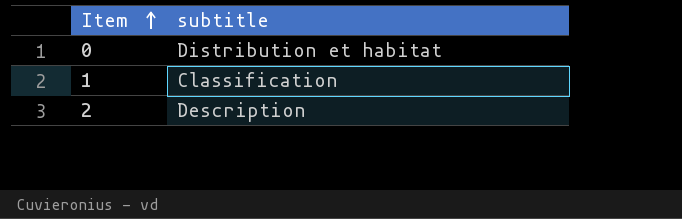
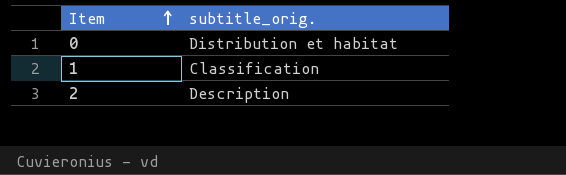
column name: subtitle -> subtitle_orig.

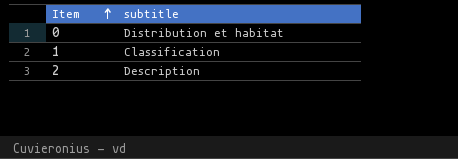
column name: subtitle_orig. -> subtitle

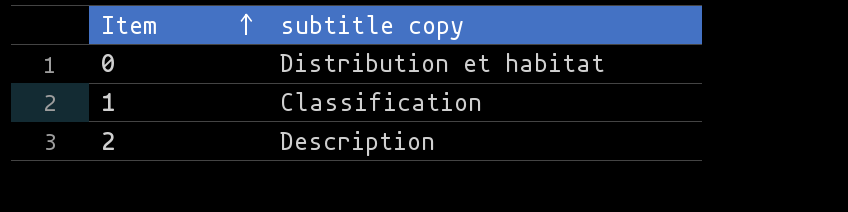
column name: subtitle -> subtitle copy

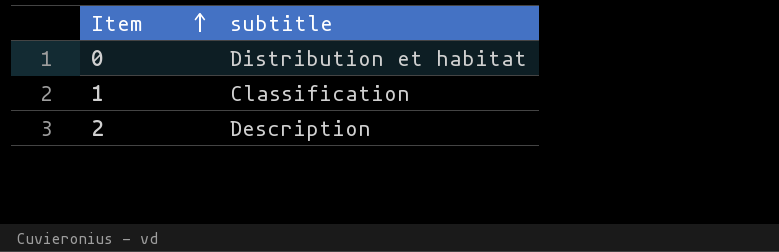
column name: subtitle copy -> subtitle

